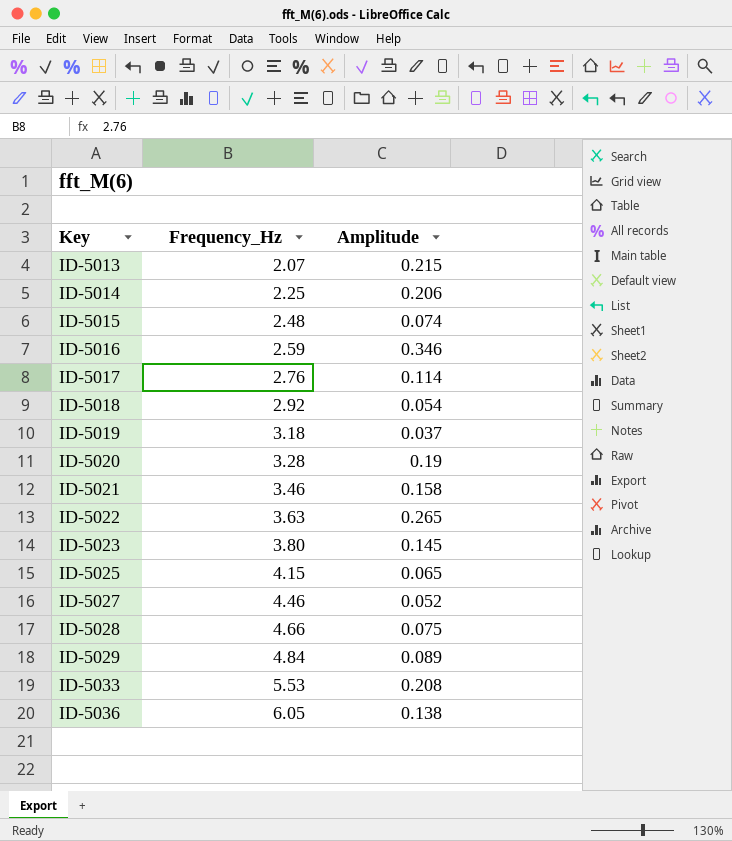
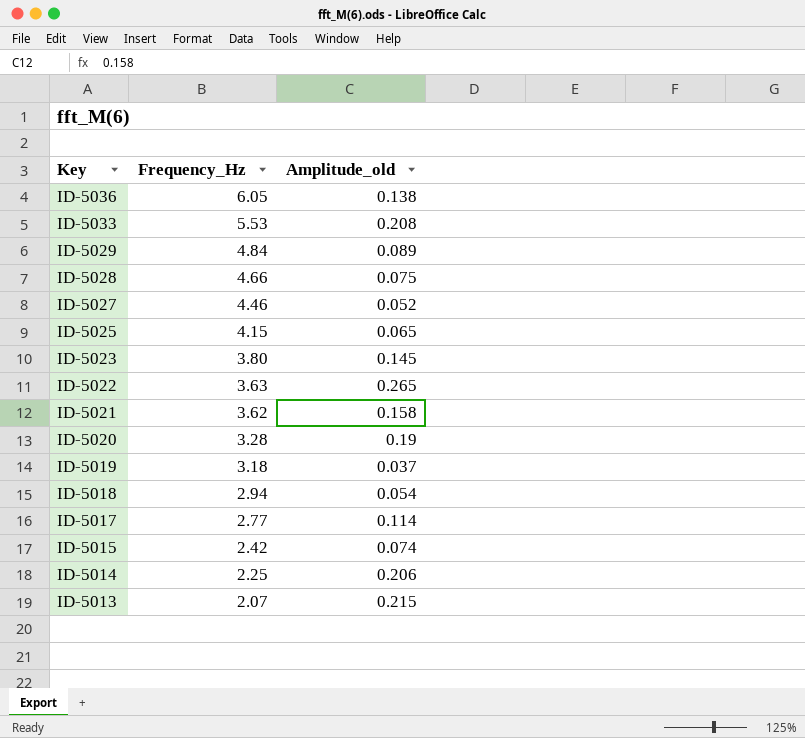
row order: Key ascending -> Key descending
column name: Amplitude -> Amplitude_old
row ID-5016: 2.59 | 0.346 -> none
ID-5021 | Frequency_Hz: 3.46 -> 3.62
ID-5018 | Frequency_Hz: 2.92 -> 2.94
ID-5017 | Frequency_Hz: 2.76 -> 2.77
ID-5015 | Frequency_Hz: 2.48 -> 2.42

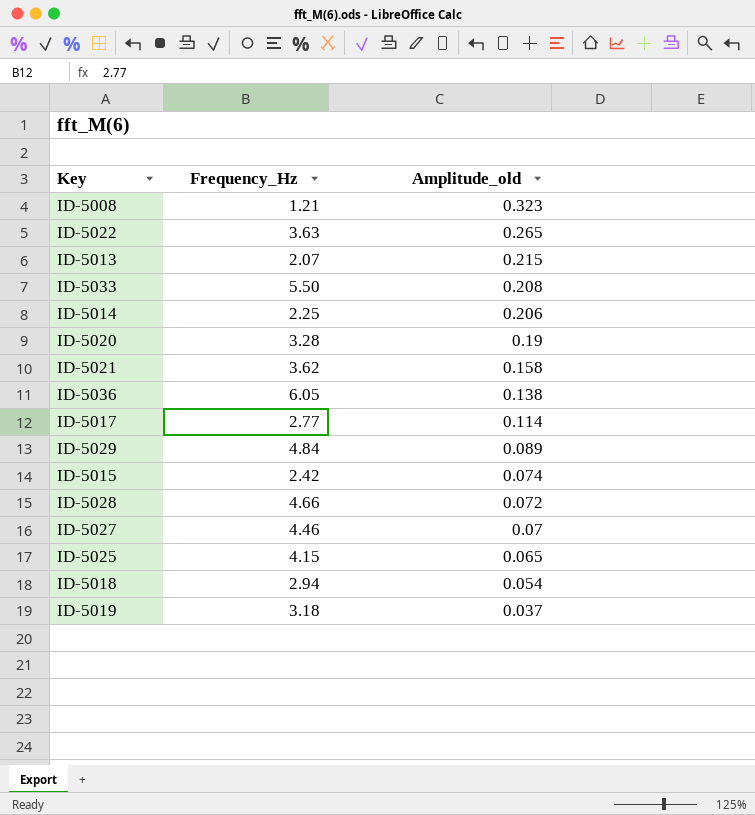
row order: Key descending -> Amplitude_old descending
row ID-5023: 3.80 | 0.145 -> none
row ID-5008: none -> 1.21 | 0.323
ID-5033 | Frequency_Hz: 5.53 -> 5.50
ID-5028 | Amplitude_old: 0.075 -> 0.072
ID-5027 | Amplitude_old: 0.052 -> 0.07

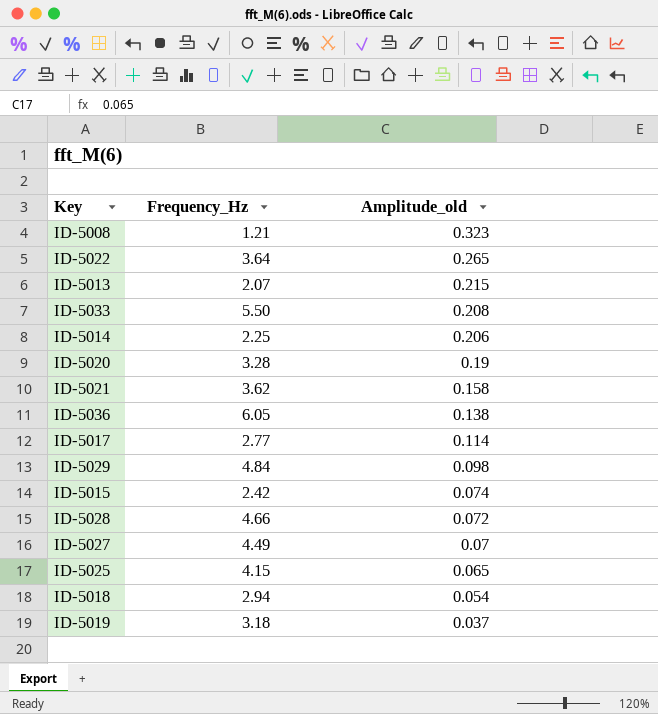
ID-5022 | Frequency_Hz: 3.63 -> 3.64
ID-5029 | Amplitude_old: 0.089 -> 0.098
ID-5027 | Frequency_Hz: 4.46 -> 4.49

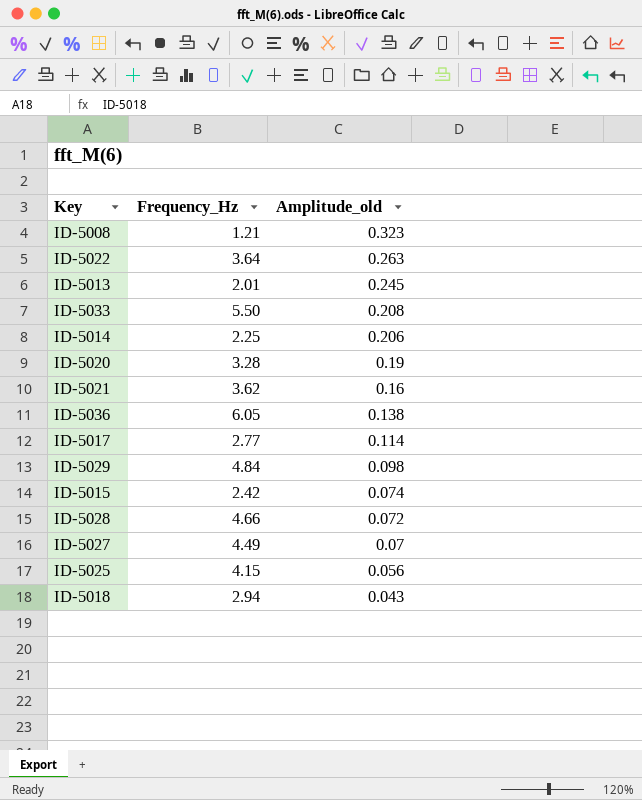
row ID-5019: 3.18 | 0.037 -> none
ID-5022 | Amplitude_old: 0.265 -> 0.263
ID-5013 | Frequency_Hz: 2.07 -> 2.01
ID-5013 | Amplitude_old: 0.215 -> 0.245
ID-5021 | Amplitude_old: 0.158 -> 0.16
ID-5025 | Amplitude_old: 0.065 -> 0.056
ID-5018 | Amplitude_old: 0.054 -> 0.043

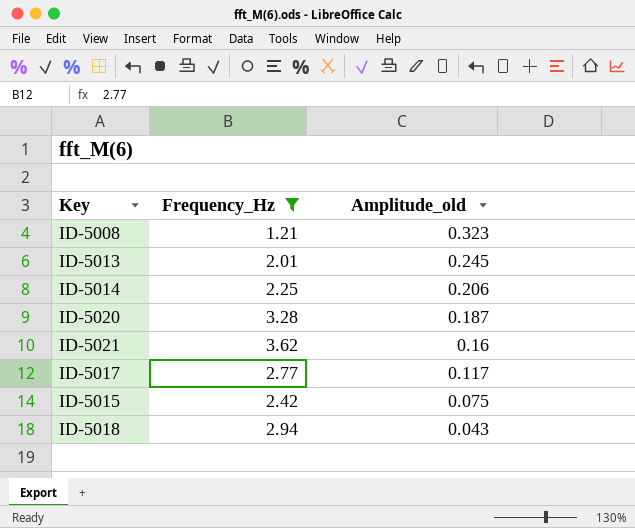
filter: none -> Frequency_Hz <= 3.62
ID-5020 | Amplitude_old: 0.19 -> 0.187
ID-5017 | Amplitude_old: 0.114 -> 0.117
ID-5015 | Amplitude_old: 0.074 -> 0.075

